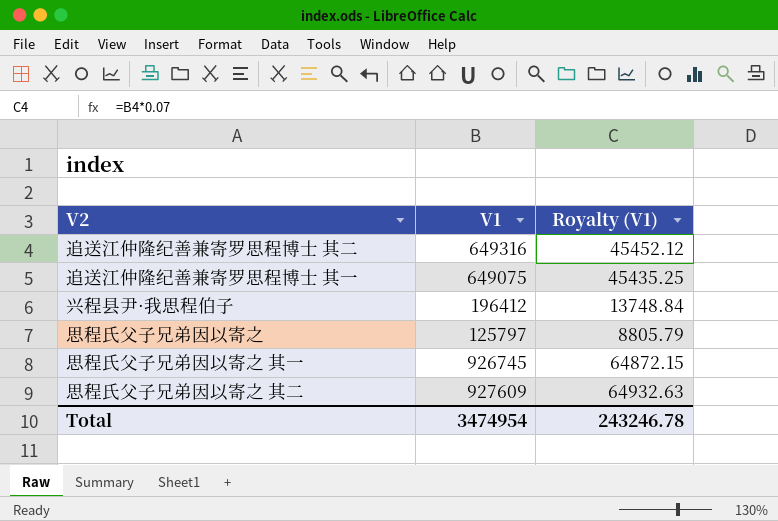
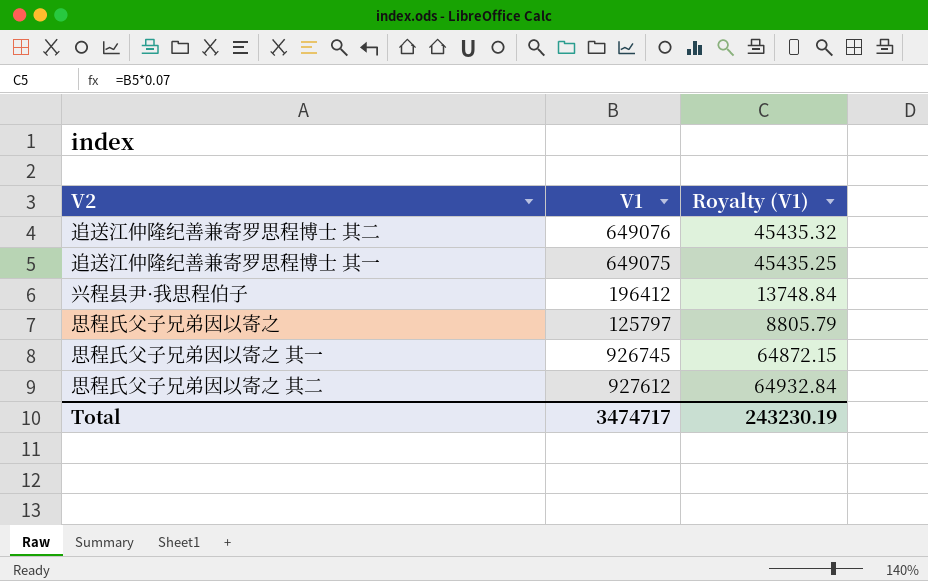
追送江仲隆纪善兼寄罗思程博士 其二 | V1: 649316 -> 649076
追送江仲隆纪善兼寄罗思程博士 其二 | Royalty (V1): 45452.12 -> 45435.32
思程氏父子兄弟因以寄之 其二 | V1: 927609 -> 927612
思程氏父子兄弟因以寄之 其二 | Royalty (V1): 64932.63 -> 64932.84
Total | V1: 3474954 -> 3474717
Total | Royalty (V1): 243246.78 -> 243230.19

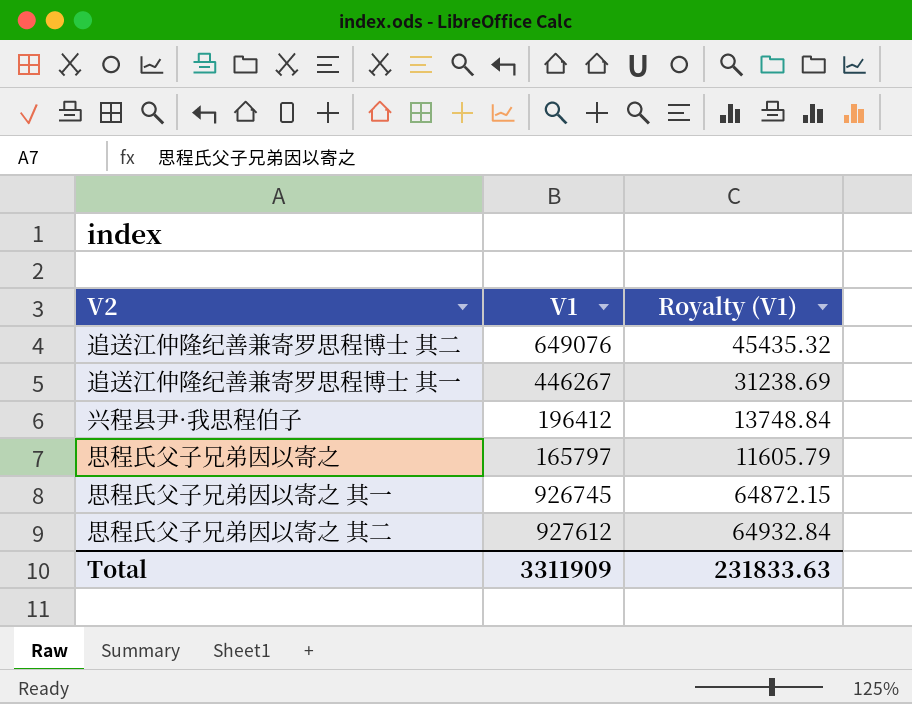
追送江仲隆纪善兼寄罗思程博士 其一 | V1: 649075 -> 446267
追送江仲隆纪善兼寄罗思程博士 其一 | Royalty (V1): 45435.25 -> 31238.69
思程氏父子兄弟因以寄之 | V1: 125797 -> 165797
思程氏父子兄弟因以寄之 | Royalty (V1): 8805.79 -> 11605.79
Total | V1: 3474717 -> 3311909
Total | Royalty (V1): 243230.19 -> 231833.63

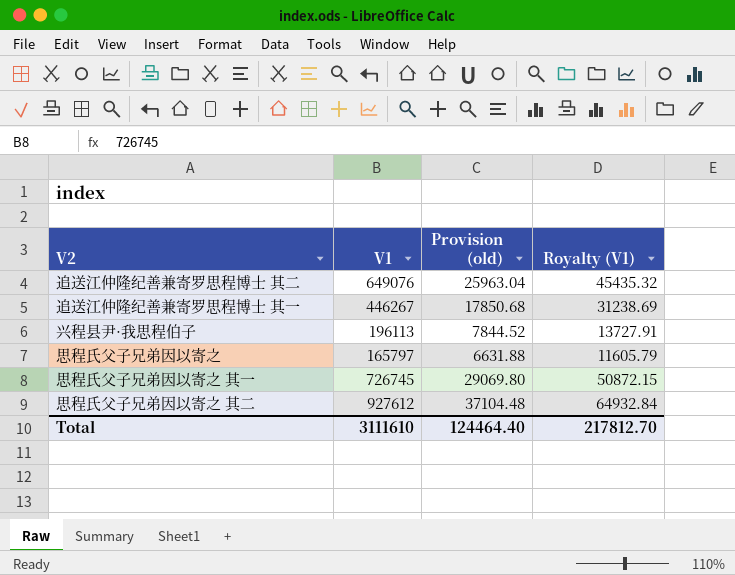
column Provision (old) | formula: none -> [V1] * 0.04
兴程县尹·我思程伯子 | V1: 196412 -> 196113
兴程县尹·我思程伯子 | Royalty (V1): 13748.84 -> 13727.91
思程氏父子兄弟因以寄之 其一 | V1: 926745 -> 726745
思程氏父子兄弟因以寄之 其一 | Royalty (V1): 64872.15 -> 50872.15
Total | V1: 3311909 -> 3111610
Total | Royalty (V1): 231833.63 -> 217812.70

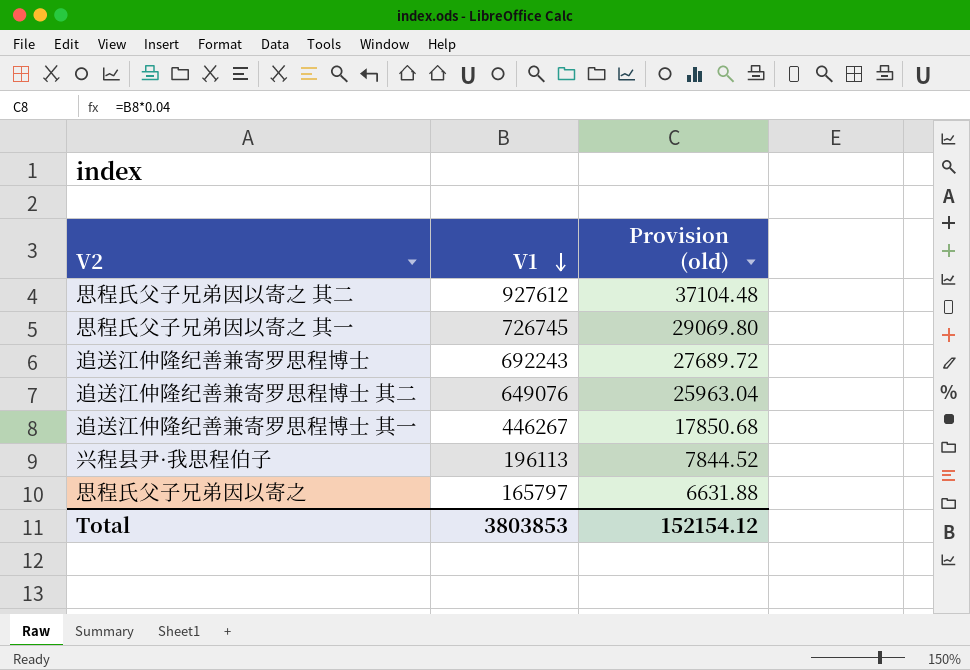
row order: none -> V1 descending
column Royalty (V1) | formula: [V1] * 0.07 -> none
row 追送江仲隆纪善兼寄罗思程博士: none -> 692243 | 27689.72
Total | V1: 3111610 -> 3803853
Total | Provision (old): 124464.40 -> 152154.12

